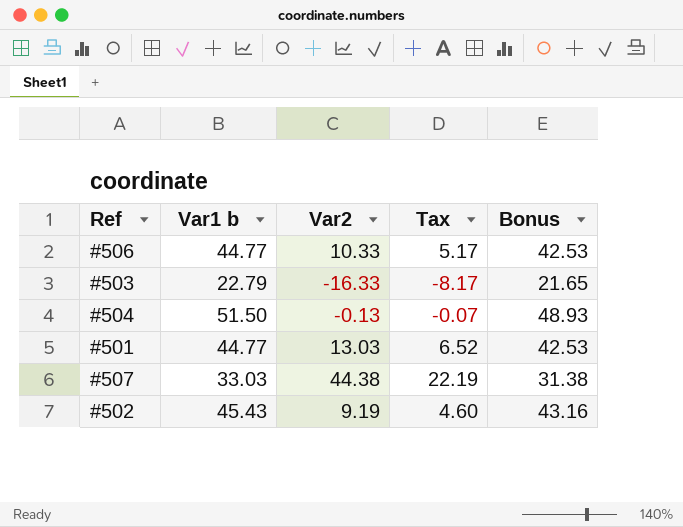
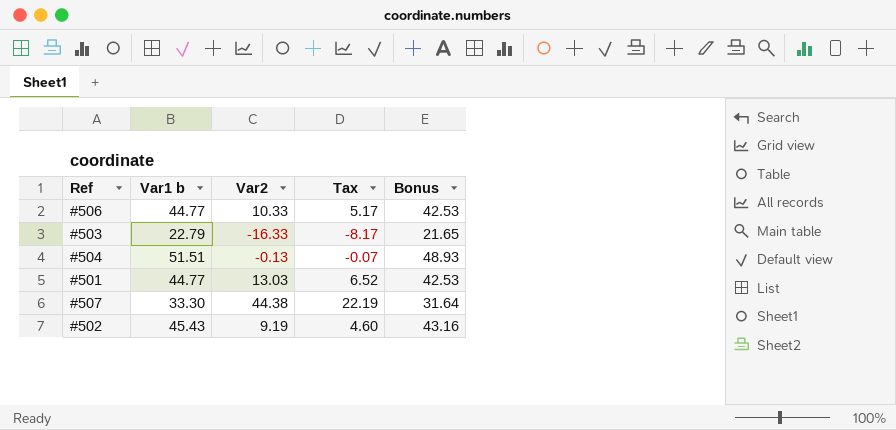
#504 | Var1 b: 51.50 -> 51.51
#507 | Var1 b: 33.03 -> 33.30
#507 | Bonus: 31.38 -> 31.64

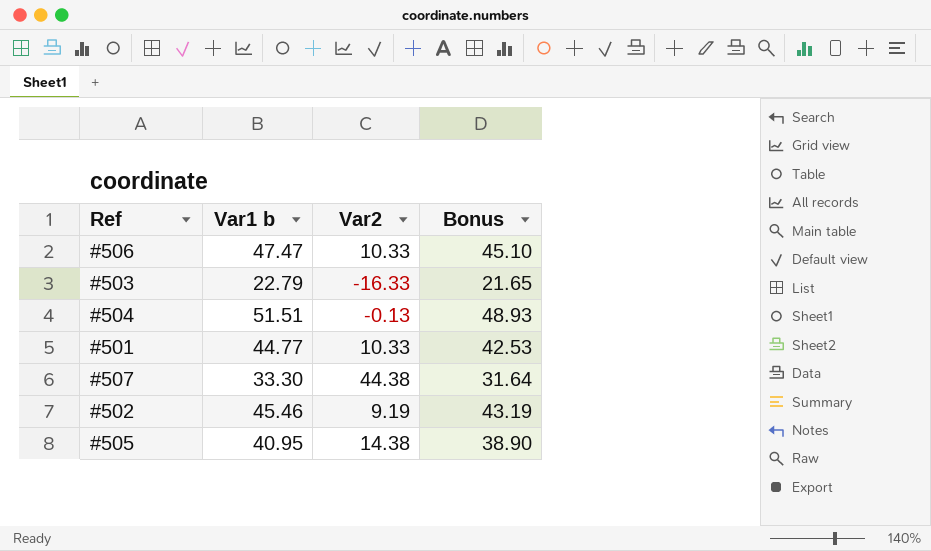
column Tax | formula: [Var2] * 0.5 -> none
#506 | Var1 b: 44.77 -> 47.47
#506 | Bonus: 42.53 -> 45.10
#501 | Var2: 13.03 -> 10.33
#502 | Var1 b: 45.43 -> 45.46
#502 | Bonus: 43.16 -> 43.19
row #505: none -> 40.95 | 14.38 | 38.90

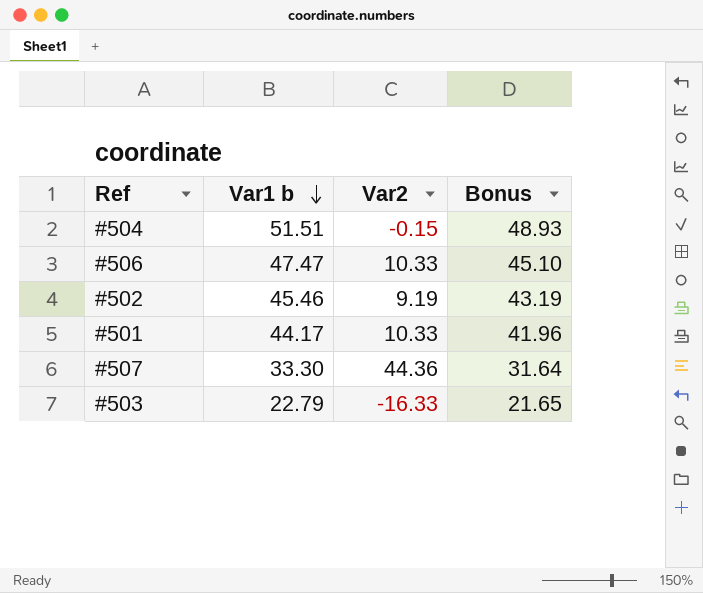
row order: none -> Var1 b descending
row #505: 40.95 | 14.38 | 38.90 -> none
#504 | Var2: -0.13 -> -0.15
#501 | Var1 b: 44.77 -> 44.17
#501 | Bonus: 42.53 -> 41.96
#507 | Var2: 44.38 -> 44.36

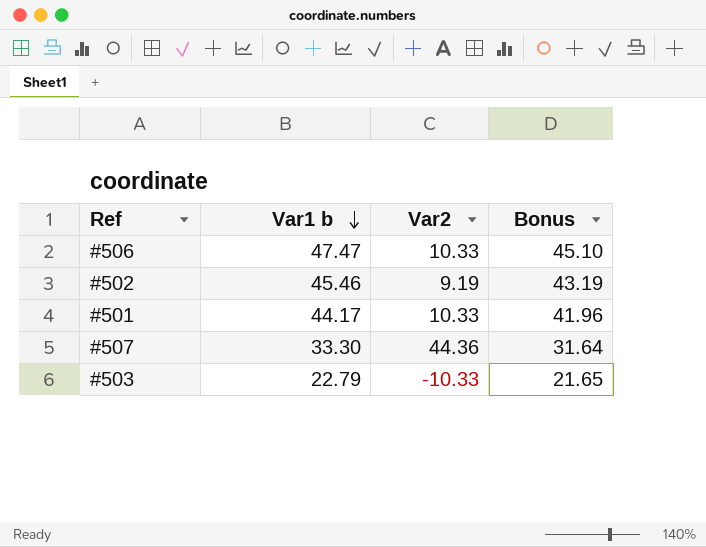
row #504: 51.51 | -0.15 | 48.93 -> none
#503 | Var2: -16.33 -> -10.33

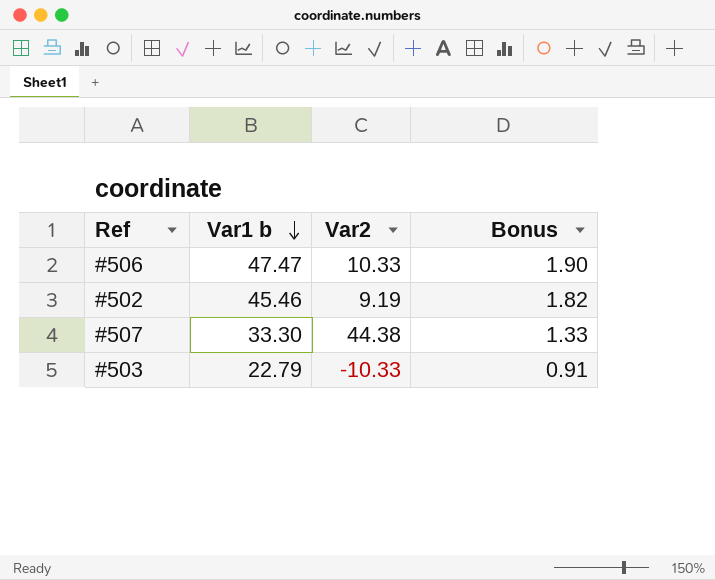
column Bonus | formula: [Var1 b] * 0.95 -> [Var1 b] * 0.04
row #501: 44.17 | 10.33 | 41.96 -> none
#507 | Var2: 44.36 -> 44.38

